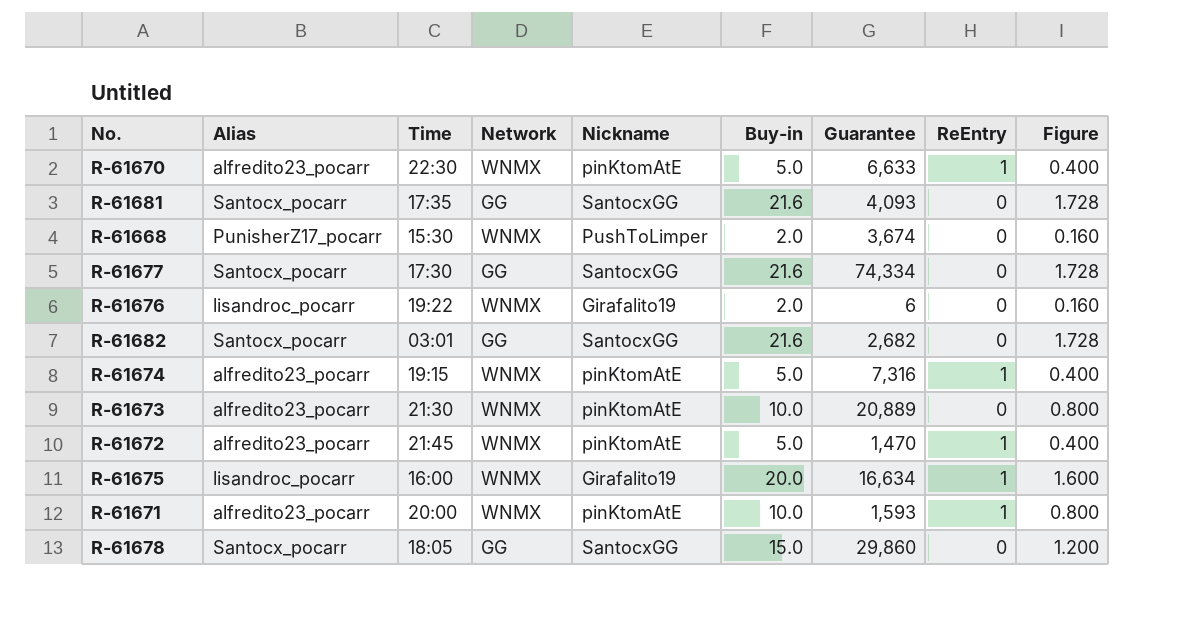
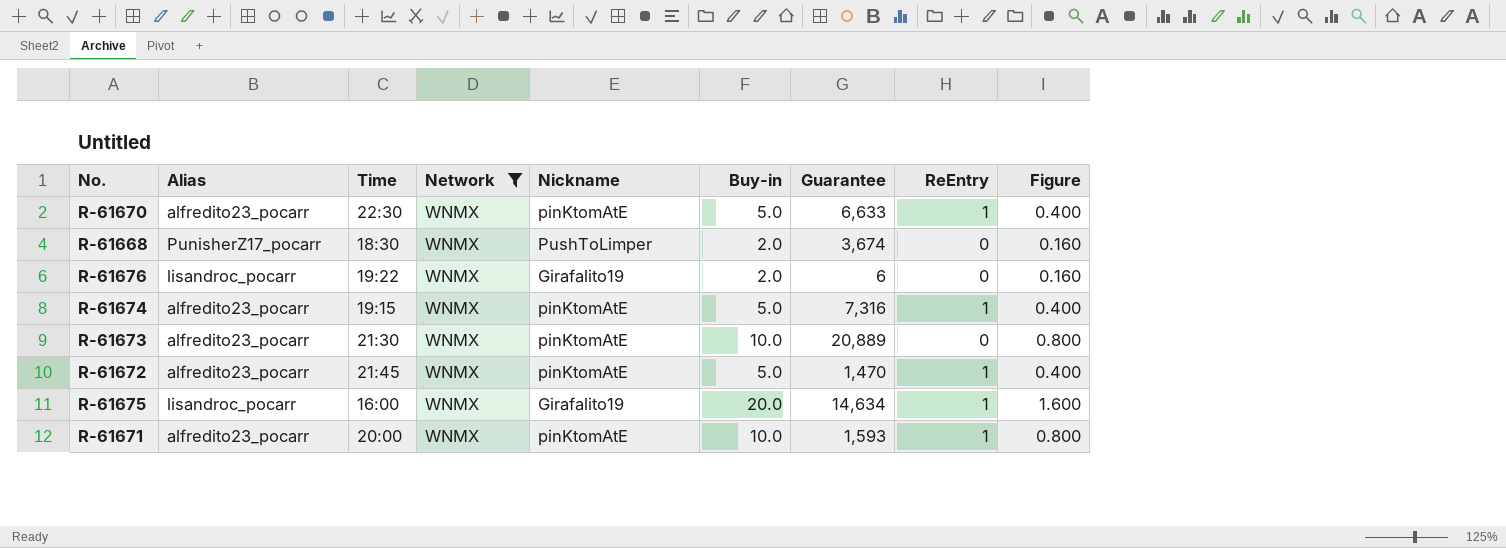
filter: none -> Network = WNMX
R-61668 | Time: 15:30 -> 18:30
R-61675 | Guarantee: 16,634 -> 14,634

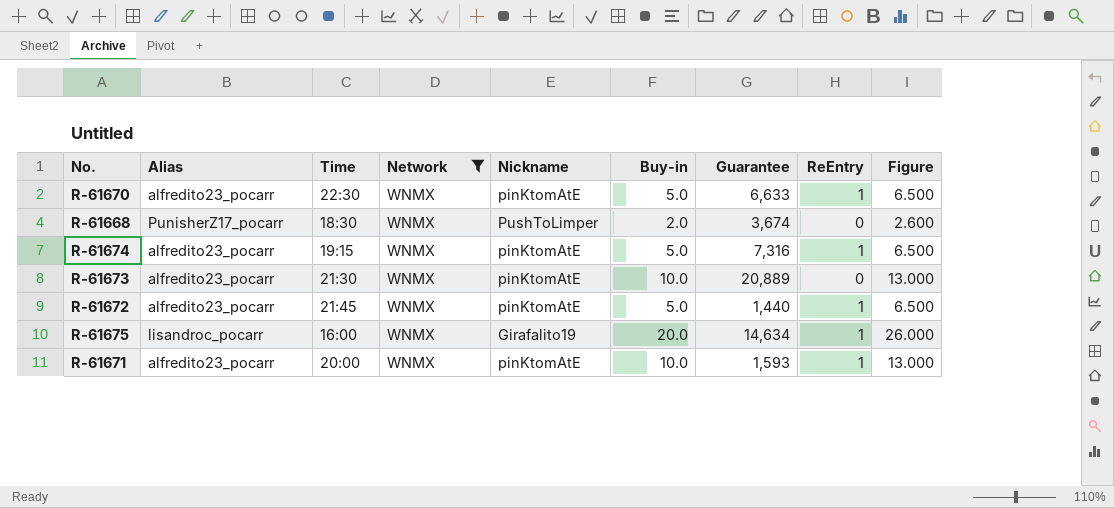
column Figure | formula: [Buy-in] * 0.08 -> [Buy-in] * 1.3
row R-61676: lisandroc_pocarr | 19:22 | WNMX | Girafalito19 | 2.0 | 6 | 0 | 0.160 -> none
R-61672 | Guarantee: 1,470 -> 1,440

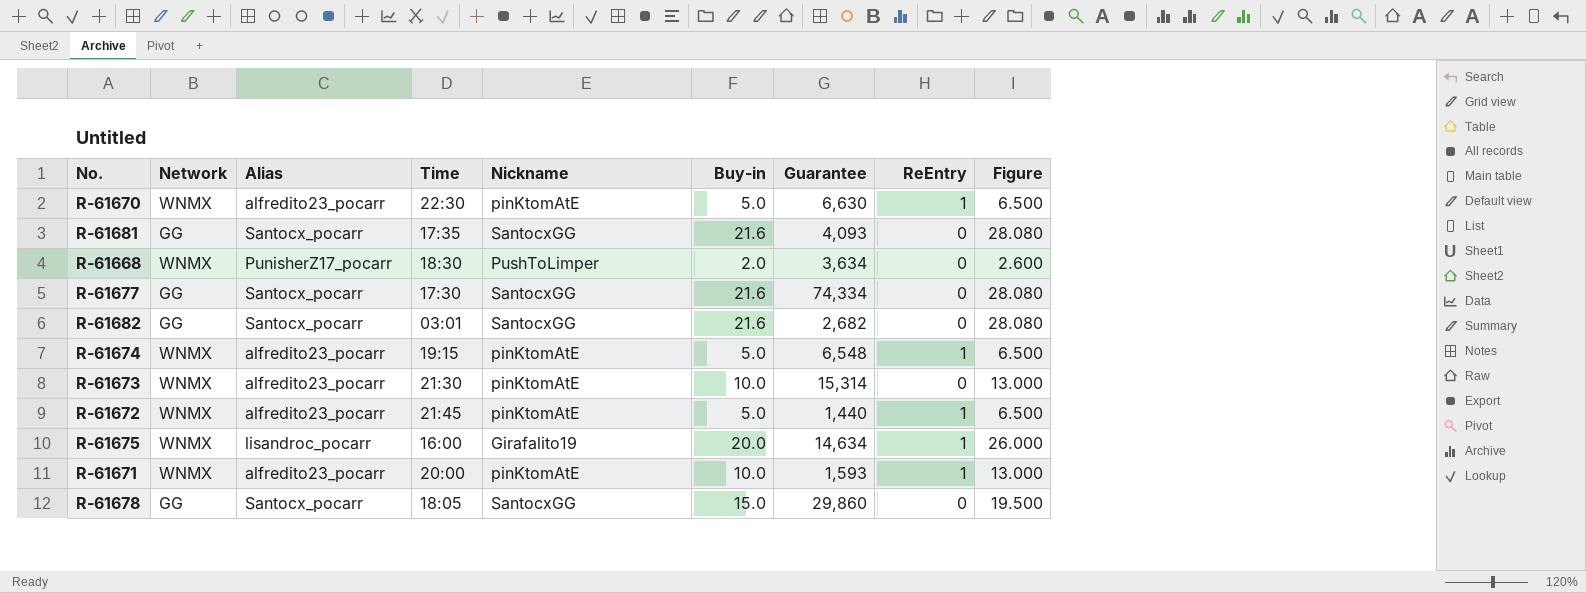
filter: Network = WNMX -> none
column Network | position: 4 -> 2
R-61670 | Guarantee: 6,633 -> 6,630
R-61668 | Guarantee: 3,674 -> 3,634
R-61674 | Guarantee: 7,316 -> 6,548
R-61673 | Guarantee: 20,889 -> 15,314

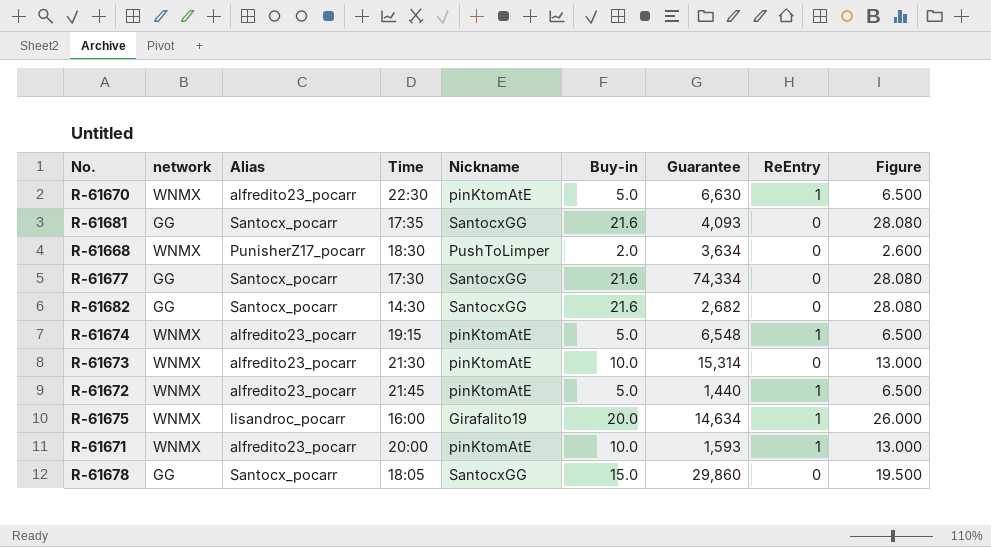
column name: Network -> network
R-61682 | Time: 03:01 -> 14:30

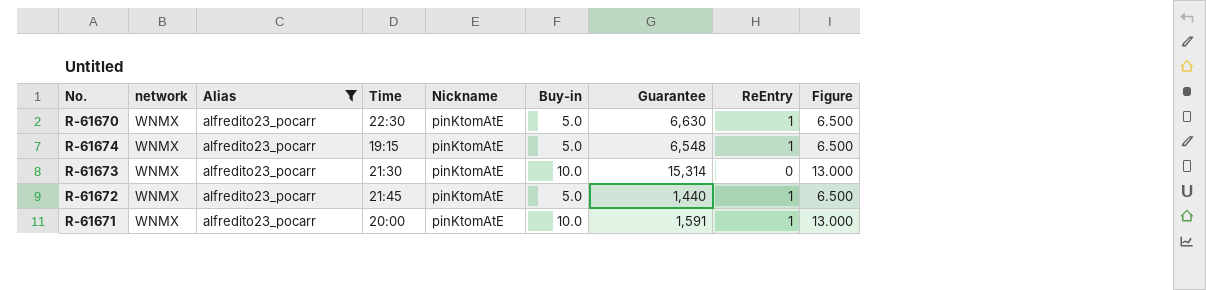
filter: none -> Alias = alfredito23_pocarr
R-61671 | Guarantee: 1,593 -> 1,591

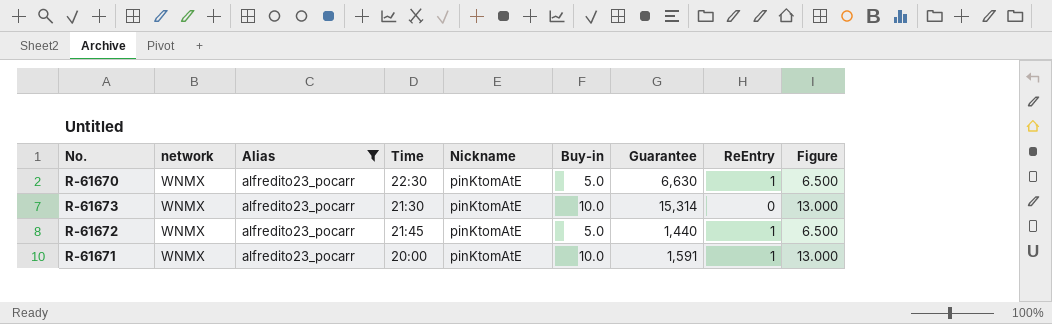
row R-61674: WNMX | alfredito23_pocarr | 19:15 | pinKtomAtE | 5.0 | 6,548 | 1 | 6.500 -> none

